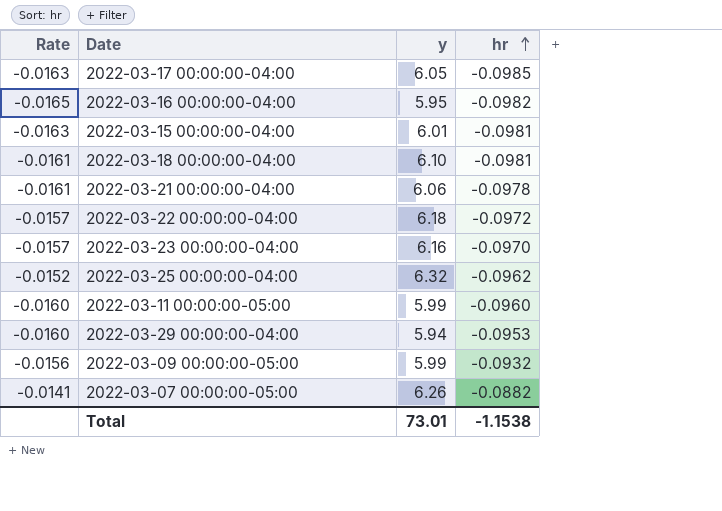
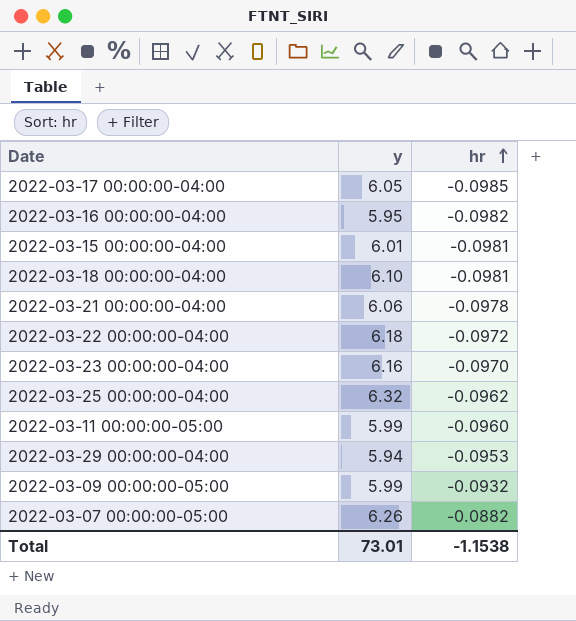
column Rate | formula: [hr] / [y] -> none

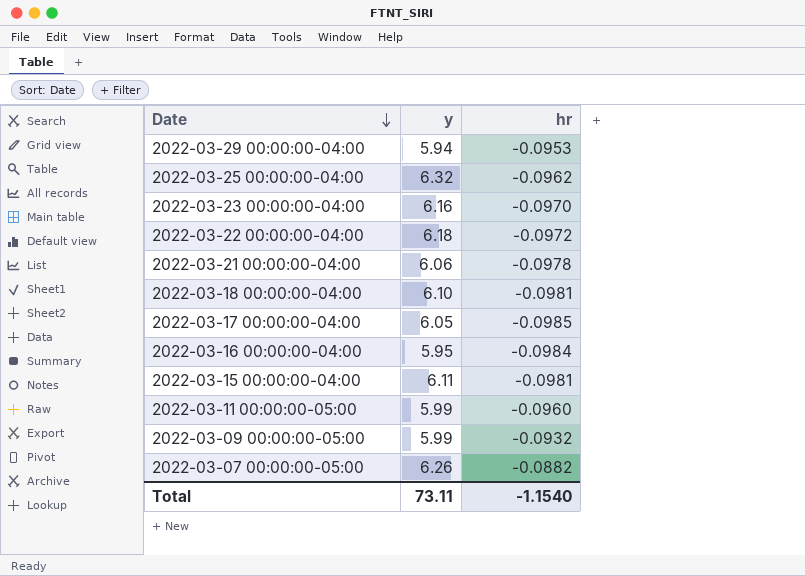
row order: hr ascending -> Date descending
2022-03-16 00:00:00-04:00 | hr: -0.0982 -> -0.0984
2022-03-15 00:00:00-04:00 | y: 6.01 -> 6.11
Total | y: 73.01 -> 73.11
Total | hr: -1.1538 -> -1.1540

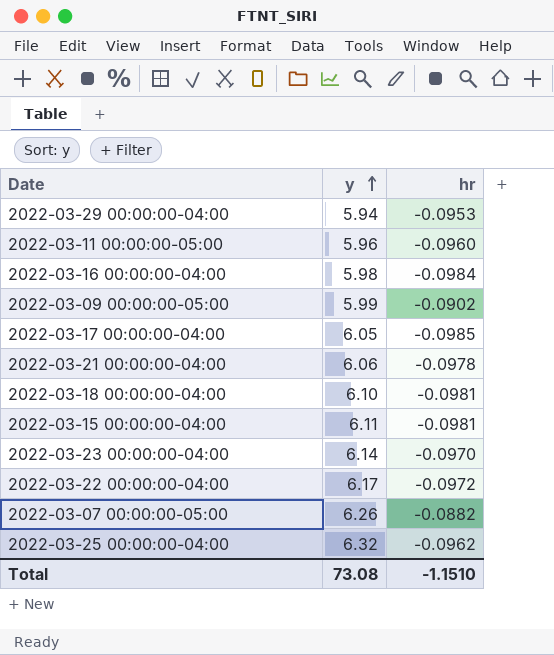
row order: Date descending -> y ascending
2022-03-11 00:00:00-05:00 | y: 5.99 -> 5.96
2022-03-16 00:00:00-04:00 | y: 5.95 -> 5.98
2022-03-09 00:00:00-05:00 | hr: -0.0932 -> -0.0902
2022-03-23 00:00:00-04:00 | y: 6.16 -> 6.14
2022-03-22 00:00:00-04:00 | y: 6.18 -> 6.17
Total | y: 73.11 -> 73.08
Total | hr: -1.1540 -> -1.1510

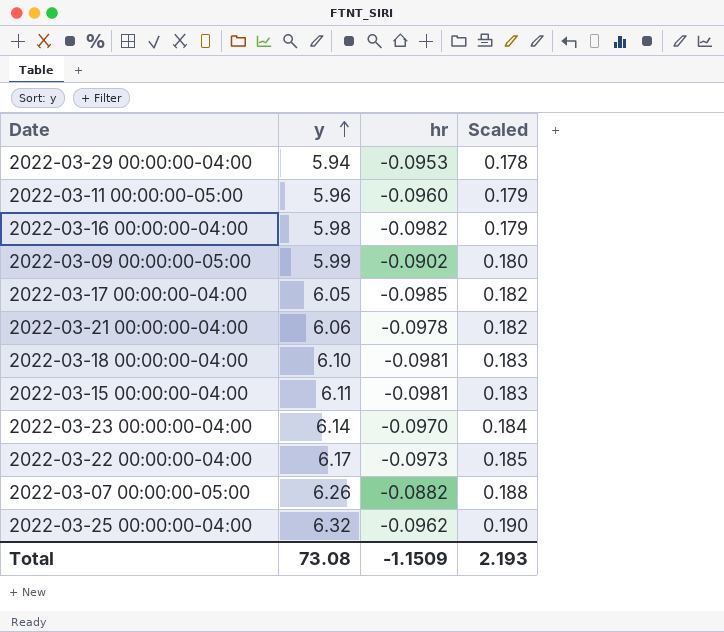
column Scaled | formula: none -> [y] * 0.03
2022-03-16 00:00:00-04:00 | hr: -0.0984 -> -0.0982
2022-03-22 00:00:00-04:00 | hr: -0.0972 -> -0.0973
Total | hr: -1.1510 -> -1.1509

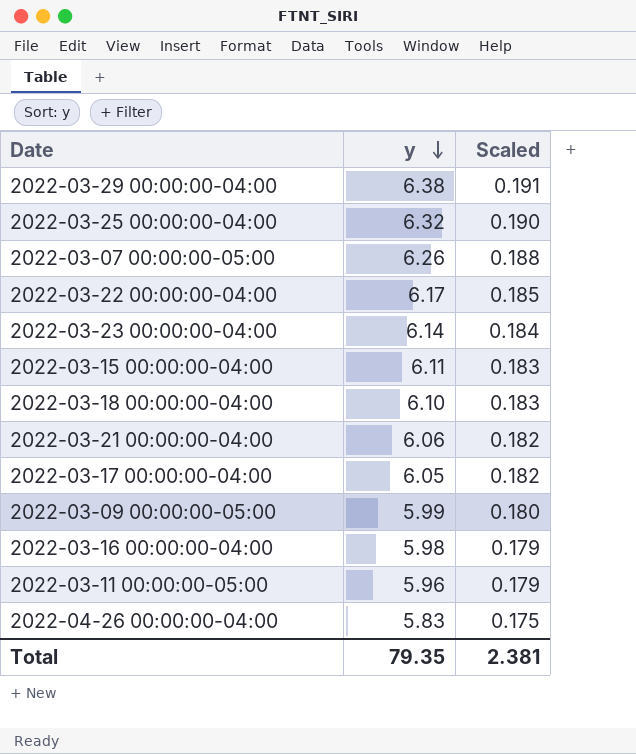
row order: y ascending -> y descending
column hr | position: 3 -> none
2022-03-29 00:00:00-04:00 | y: 5.94 -> 6.38
2022-03-29 00:00:00-04:00 | Scaled: 0.178 -> 0.191
row 2022-04-26 00:00:00-04:00: none -> 5.83 | 0.175
Total | y: 73.08 -> 79.35
Total | Scaled: 2.193 -> 2.381

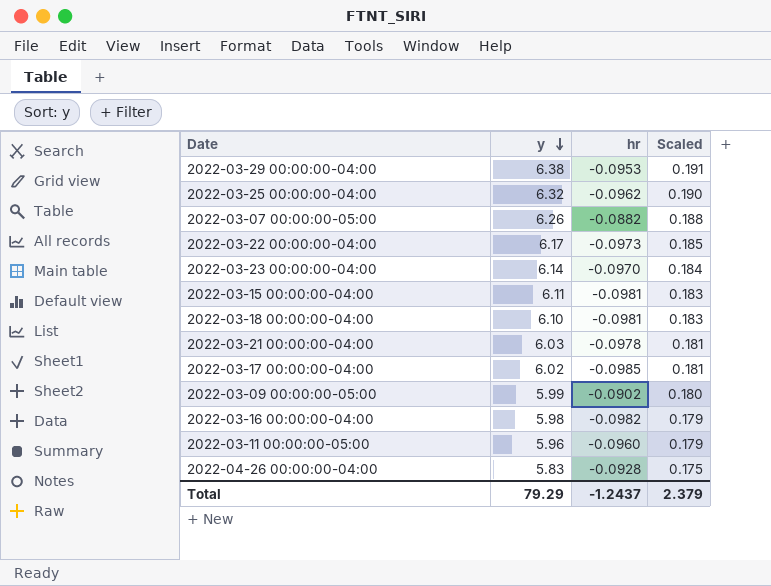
column hr | position: none -> 3
2022-03-21 00:00:00-04:00 | y: 6.06 -> 6.03
2022-03-21 00:00:00-04:00 | Scaled: 0.182 -> 0.181
2022-03-17 00:00:00-04:00 | y: 6.05 -> 6.02
2022-03-17 00:00:00-04:00 | Scaled: 0.182 -> 0.181
Total | y: 79.35 -> 79.29
Total | Scaled: 2.381 -> 2.379

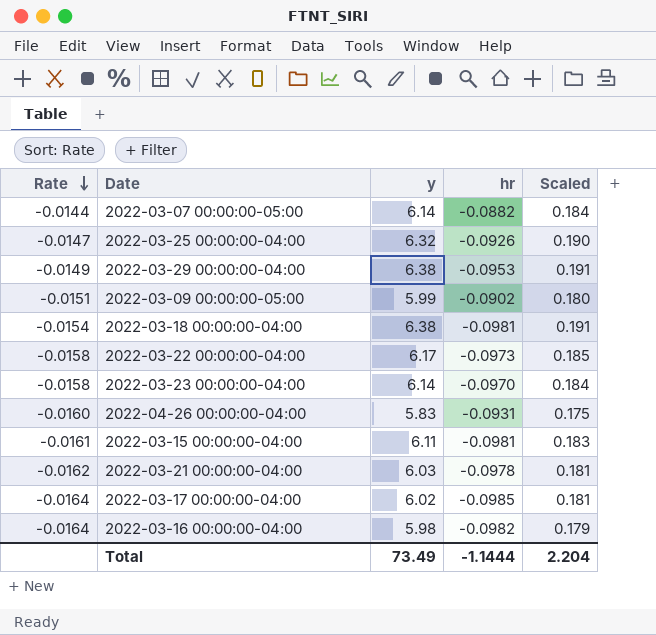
row order: y descending -> Rate descending
column Rate | formula: none -> [hr] / [y]
row 2022-03-11 00:00:00-05:00: 5.96 | -0.0960 | 0.179 -> none
2022-03-07 00:00:00-05:00 | y: 6.26 -> 6.14
2022-03-07 00:00:00-05:00 | Scaled: 0.188 -> 0.184
2022-03-25 00:00:00-04:00 | hr: -0.0962 -> -0.0926
2022-03-18 00:00:00-04:00 | y: 6.10 -> 6.38
2022-03-18 00:00:00-04:00 | Scaled: 0.183 -> 0.191
2022-04-26 00:00:00-04:00 | hr: -0.0928 -> -0.0931
Total | y: 79.29 -> 73.49
Total | hr: -1.2437 -> -1.1444
Total | Scaled: 2.379 -> 2.204

